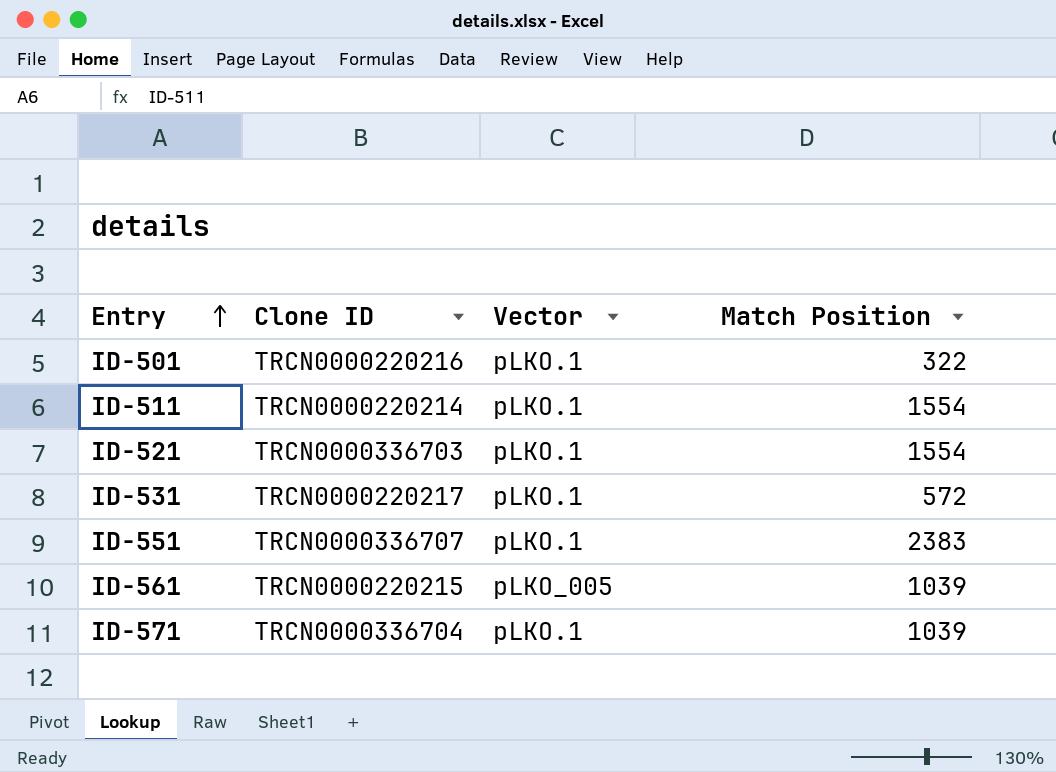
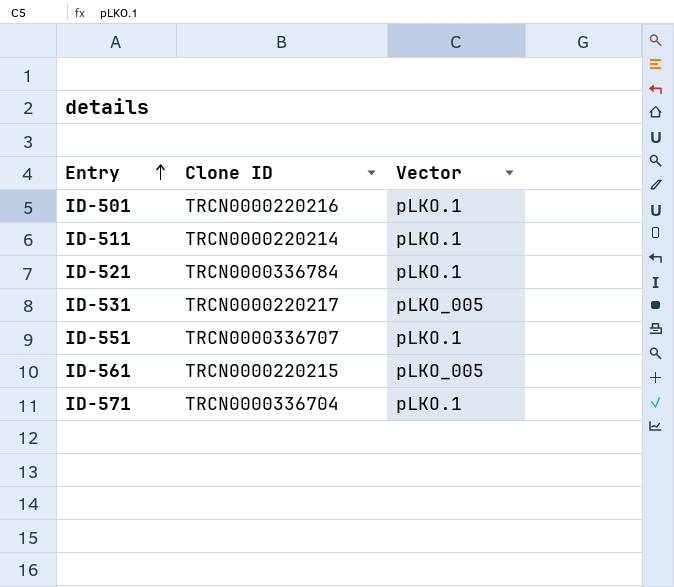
column Match Position | position: 4 -> none
ID-521 | Clone ID: TRCN0000336703 -> TRCN0000336784
ID-531 | Vector: pLKO.1 -> pLKO_005

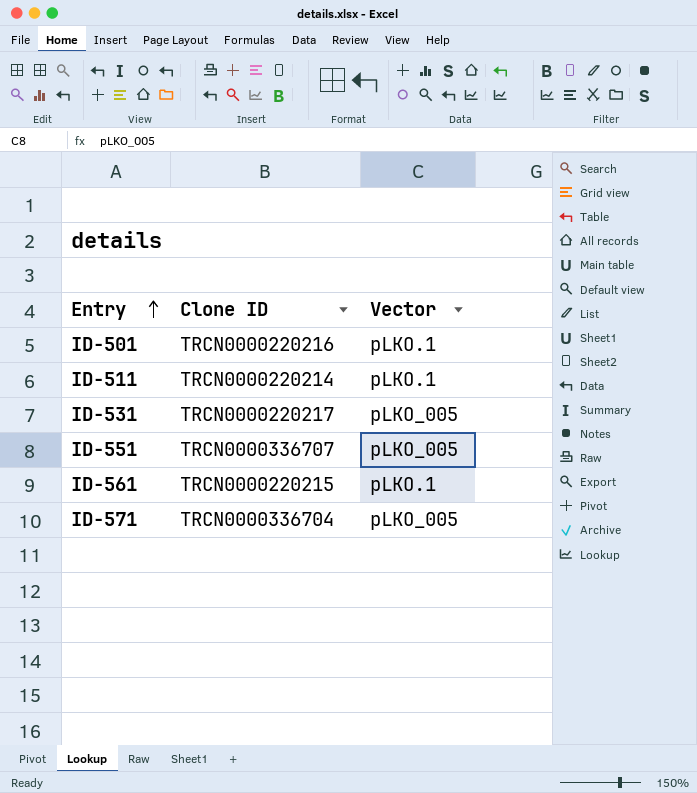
row ID-521: TRCN0000336784 | pLKO.1 -> none
ID-551 | Vector: pLKO.1 -> pLKO_005
ID-561 | Vector: pLKO_005 -> pLKO.1
ID-571 | Vector: pLKO.1 -> pLKO_005

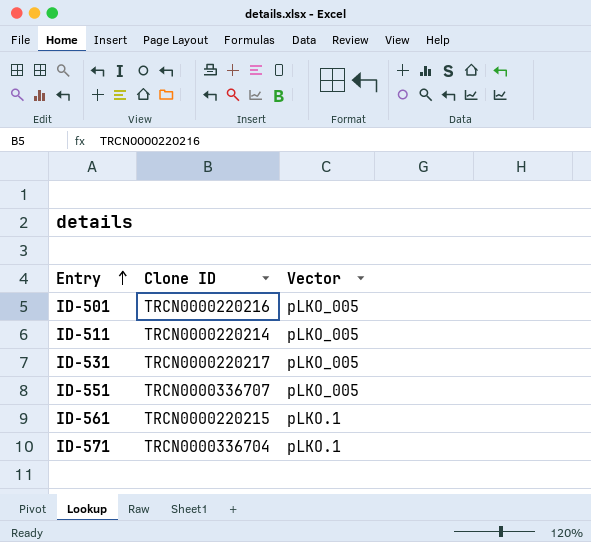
ID-501 | Vector: pLKO.1 -> pLKO_005
ID-511 | Vector: pLKO.1 -> pLKO_005
ID-571 | Vector: pLKO_005 -> pLKO.1

